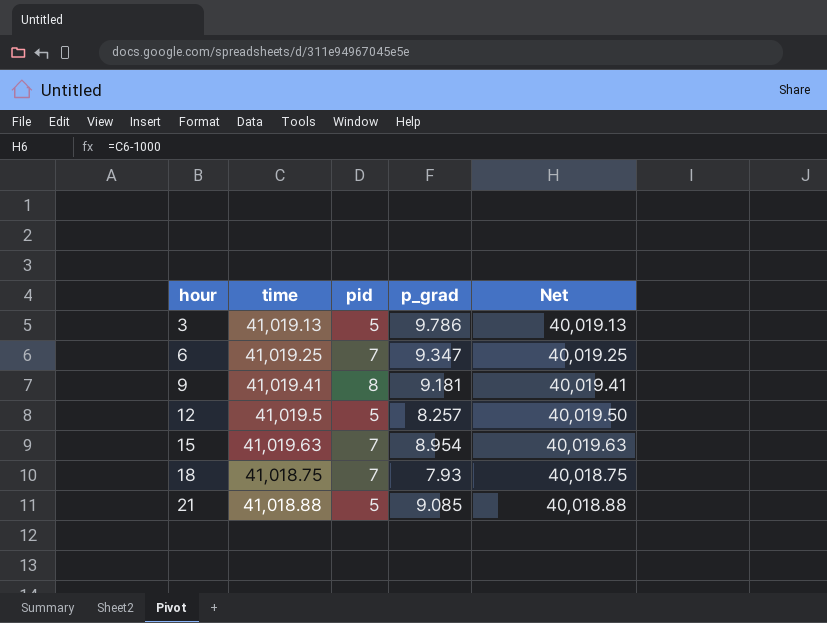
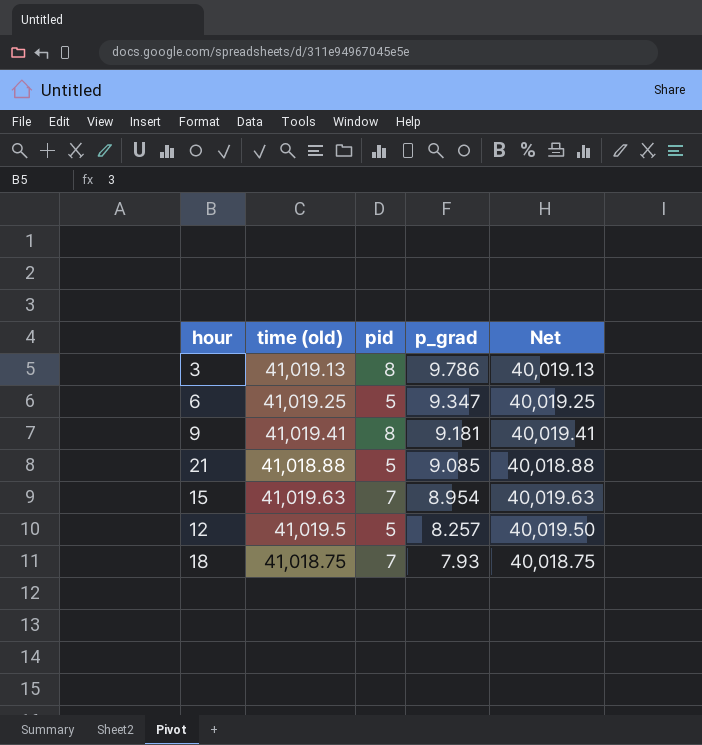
row order: hour ascending -> p_grad descending
column name: time -> time (old)
3 | pid: 5 -> 8
6 | pid: 7 -> 5

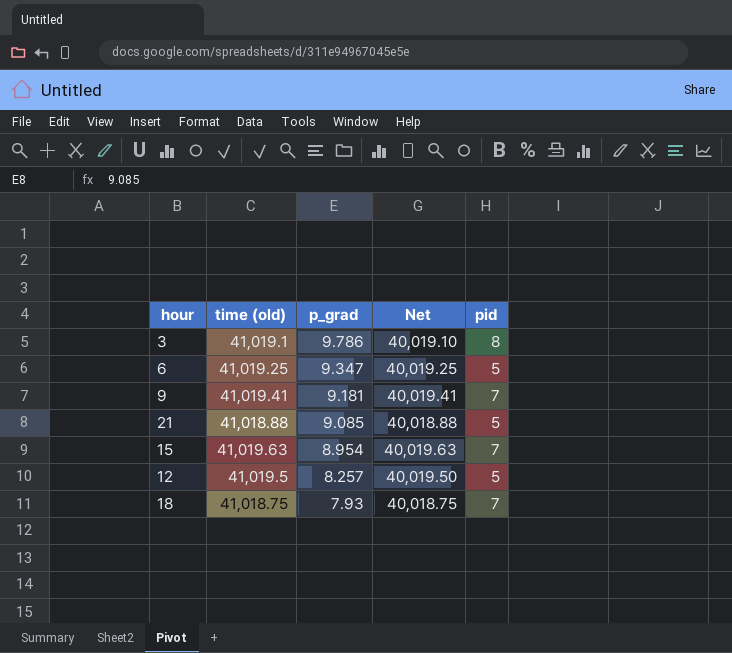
column pid | position: 3 -> 5
3 | time (old): 41,019.13 -> 41,019.1
3 | Net: 40,019.13 -> 40,019.10
9 | pid: 8 -> 7

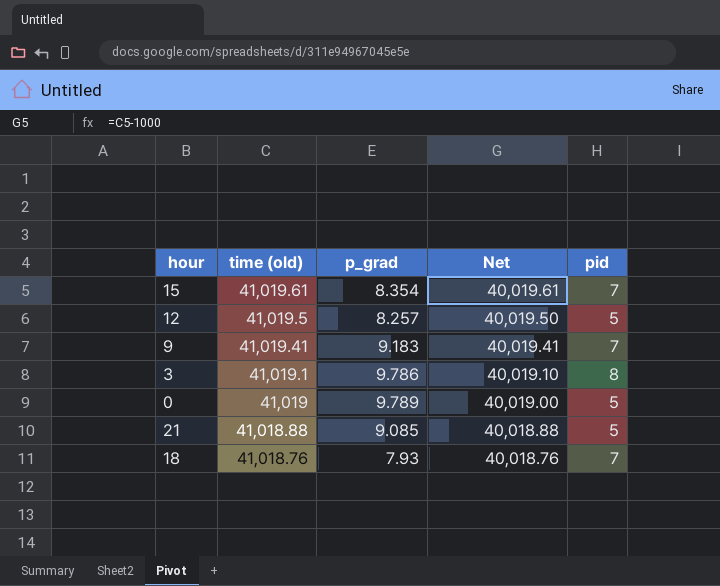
row order: p_grad descending -> time (old) descending
row 6: 41,019.25 | 9.347 | 40,019.25 | 5 -> none
15 | time (old): 41,019.63 -> 41,019.61
15 | p_grad: 8.954 -> 8.354
15 | Net: 40,019.63 -> 40,019.61
9 | p_grad: 9.181 -> 9.183
row 0: none -> 41,019 | 9.789 | 40,019.00 | 5
18 | time (old): 41,018.75 -> 41,018.76
18 | Net: 40,018.75 -> 40,018.76

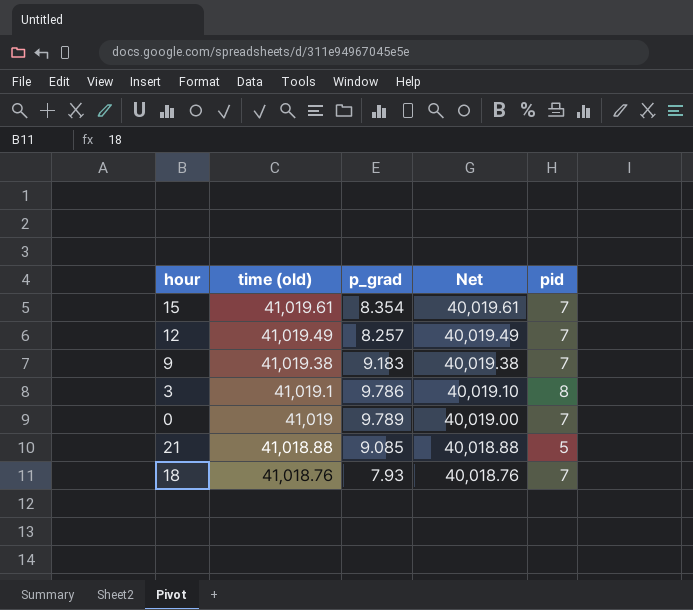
12 | time (old): 41,019.5 -> 41,019.49
12 | Net: 40,019.50 -> 40,019.49
12 | pid: 5 -> 7
9 | time (old): 41,019.41 -> 41,019.38
9 | Net: 40,019.41 -> 40,019.38
0 | pid: 5 -> 7

